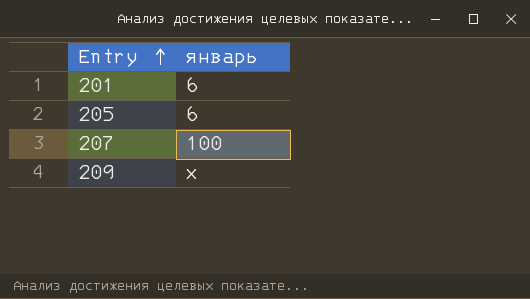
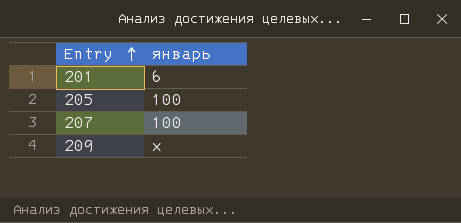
205 | январь: 6 -> 100

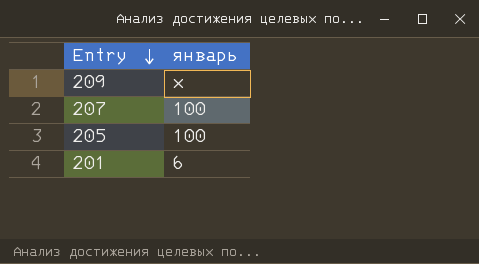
row order: Entry ascending -> Entry descending

